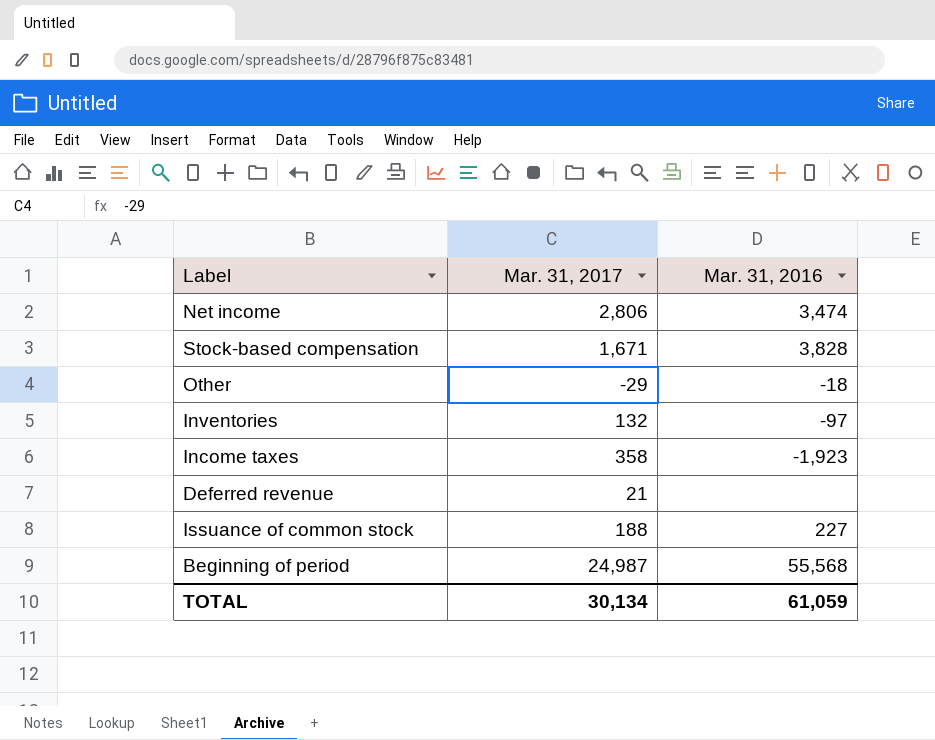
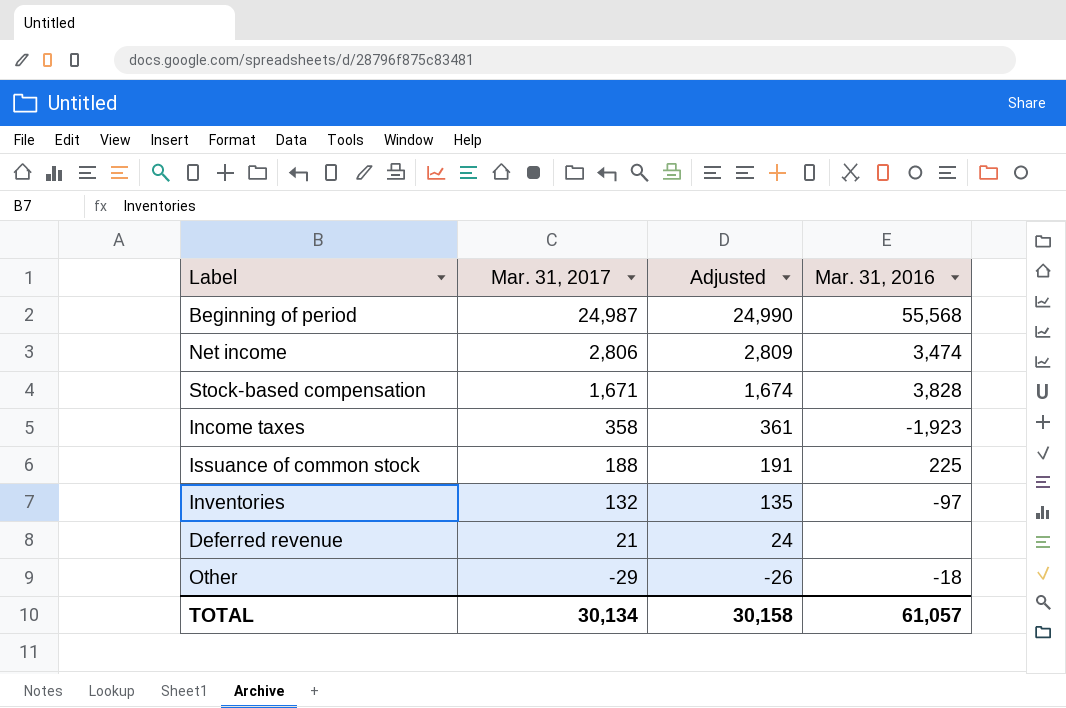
row order: none -> Mar. 31, 2017 descending
column Adjusted | formula: none -> [Mar. 31, 2017] + 3
Issuance of common stock | Mar. 31, 2016: 227 -> 225
TOTAL | Mar. 31, 2016: 61,059 -> 61,057

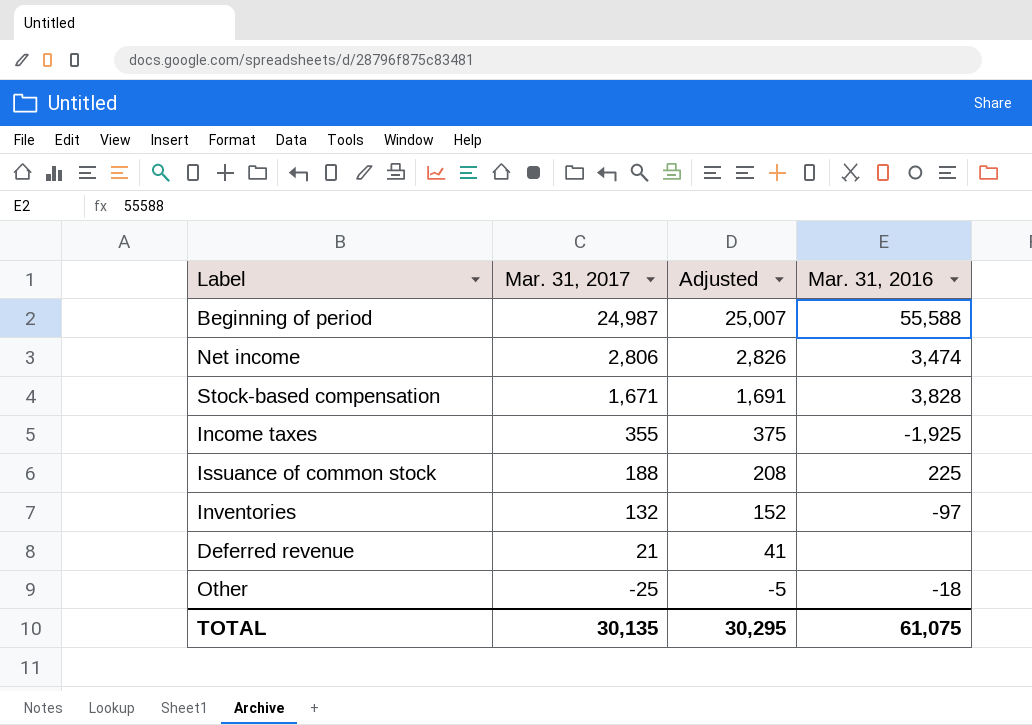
column Adjusted | formula: [Mar. 31, 2017] + 3 -> [Mar. 31, 2017] + 20
Beginning of period | Mar. 31, 2016: 55,568 -> 55,588
Income taxes | Mar. 31, 2017: 358 -> 355
Income taxes | Mar. 31, 2016: -1,923 -> -1,925
Other | Mar. 31, 2017: -29 -> -25
TOTAL | Mar. 31, 2017: 30,134 -> 30,135
TOTAL | Adjusted: 30,158 -> 30,295
TOTAL | Mar. 31, 2016: 61,057 -> 61,075

